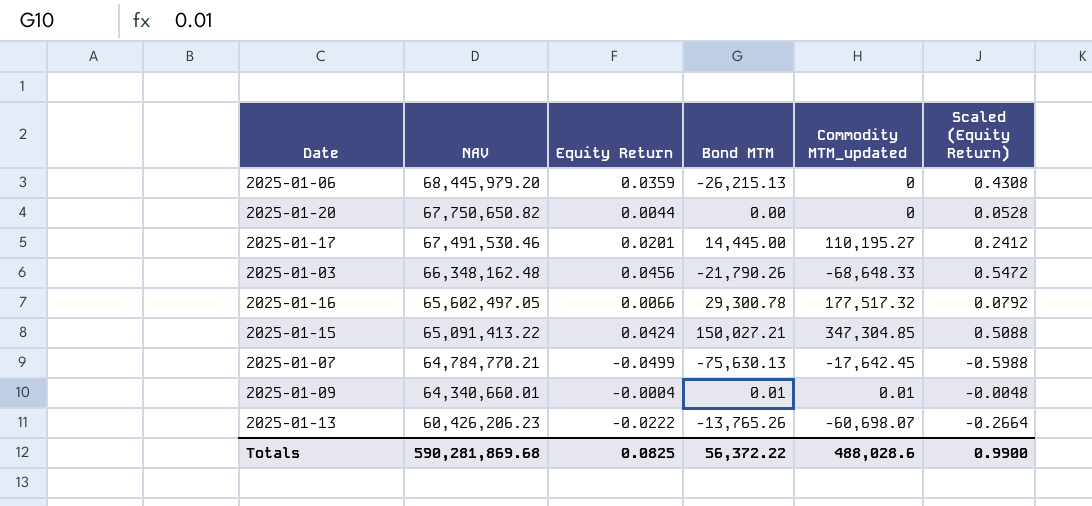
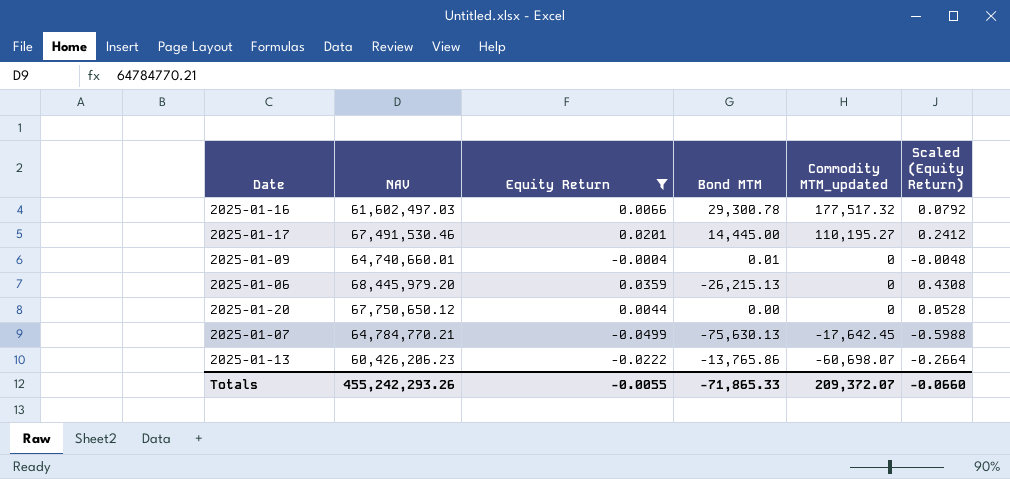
filter: none -> Equity Return <= 0.0359
row order: NAV descending -> Commodity MTM_updated descending
2025-01-16 | NAV: 65,602,497.05 -> 61,602,497.03
2025-01-09 | NAV: 64,340,660.01 -> 64,740,660.01
2025-01-09 | Commodity MTM_updated: 0.01 -> 0
2025-01-20 | NAV: 67,750,650.82 -> 67,750,650.12
2025-01-13 | Bond MTM: -13,765.26 -> -13,765.86
Totals | NAV: 590,281,869.68 -> 455,242,293.26
Totals | Equity Return: 0.0825 -> -0.0055
Totals | Bond MTM: 56,372.22 -> -71,865.33
Totals | Commodity MTM_updated: 488,028.6 -> 209,372.07
Totals | Scaled (Equity Return): 0.9900 -> -0.0660

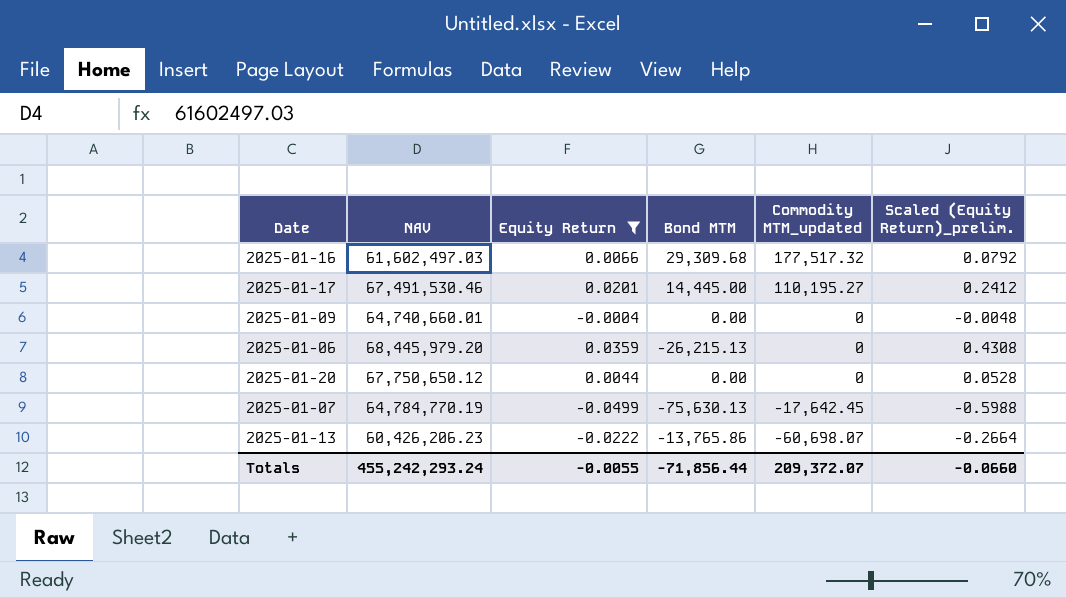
column name: Scaled (Equity Return) -> Scaled (Equity Return)_prelim.
2025-01-16 | Bond MTM: 29,300.78 -> 29,309.68
2025-01-09 | Bond MTM: 0.01 -> 0.00
2025-01-07 | NAV: 64,784,770.21 -> 64,784,770.19
Totals | NAV: 455,242,293.26 -> 455,242,293.24
Totals | Bond MTM: -71,865.33 -> -71,856.44

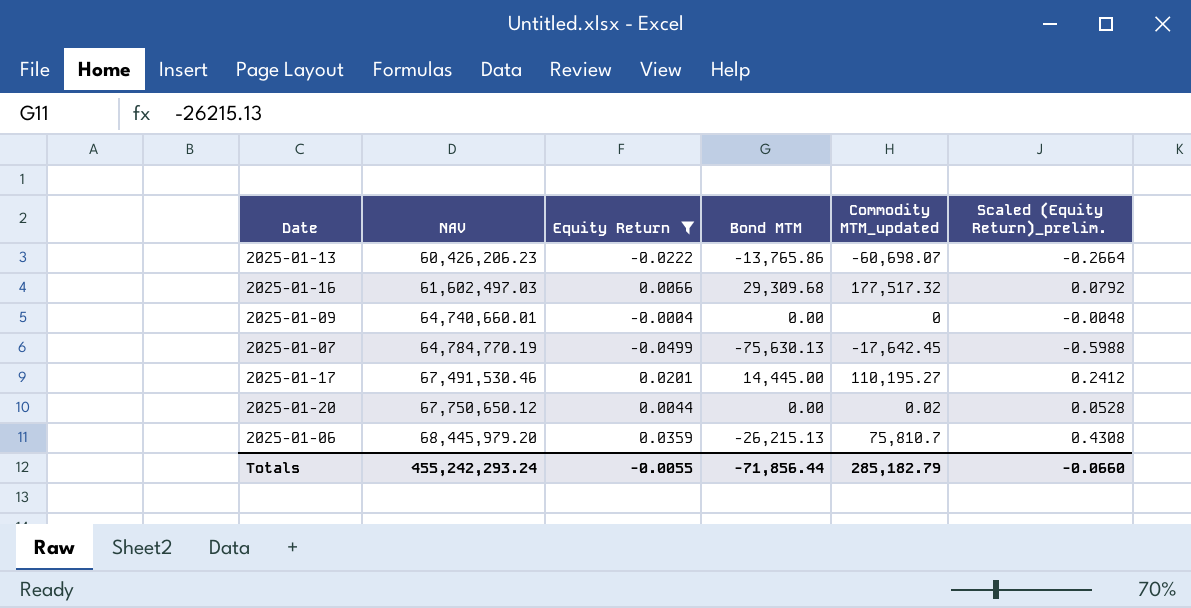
row order: Commodity MTM_updated descending -> NAV ascending
2025-01-20 | Commodity MTM_updated: 0 -> 0.02
2025-01-06 | Commodity MTM_updated: 0 -> 75,810.7
Totals | Commodity MTM_updated: 209,372.07 -> 285,182.79

